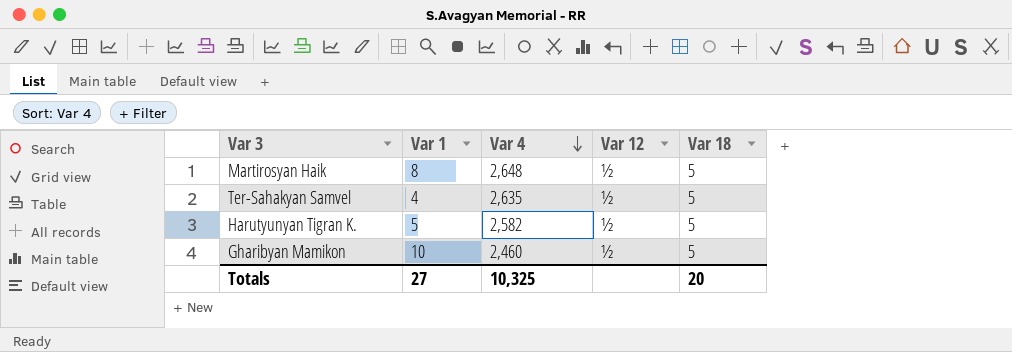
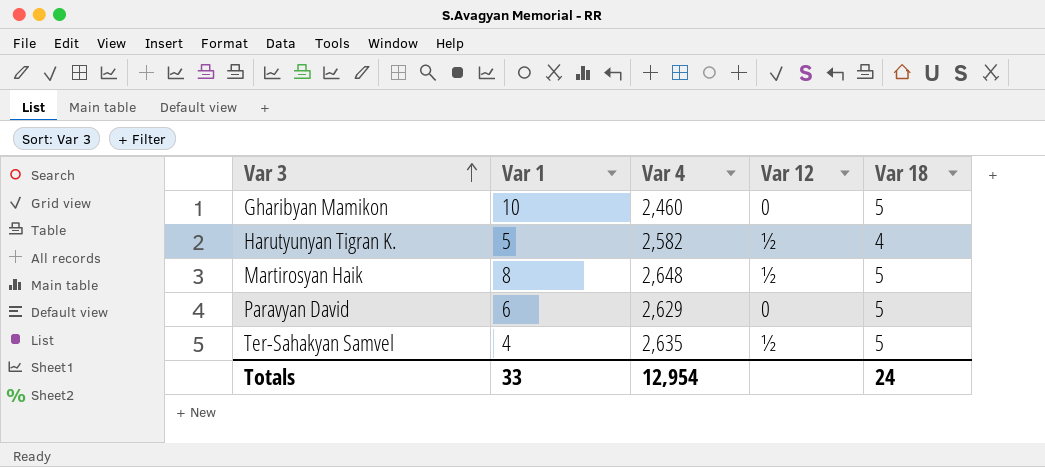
row order: Var 4 descending -> Var 3 ascending
Gharibyan Mamikon | Var 12: ½ -> 0
Harutyunyan Tigran K. | Var 18: 5 -> 4
row Paravyan David: none -> 6 | 2,629 | 0 | 5
Totals | Var 1: 27 -> 33
Totals | Var 4: 10,325 -> 12,954
Totals | Var 18: 20 -> 24

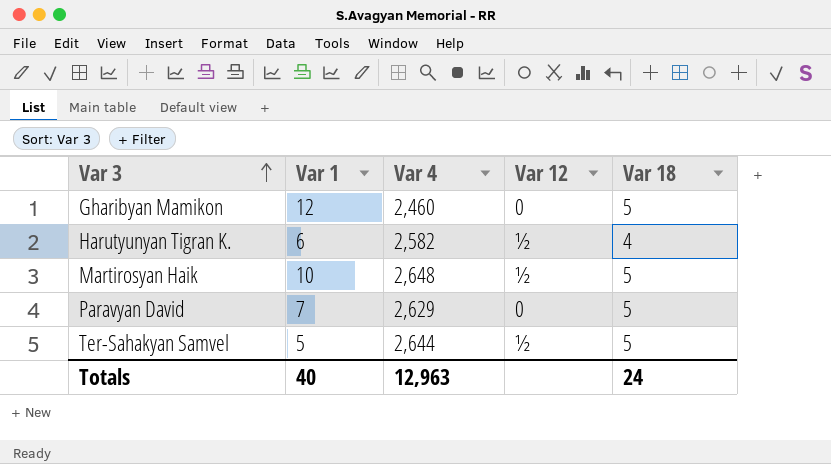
Gharibyan Mamikon | Var 1: 10 -> 12
Harutyunyan Tigran K. | Var 1: 5 -> 6
Martirosyan Haik | Var 1: 8 -> 10
Paravyan David | Var 1: 6 -> 7
Ter-Sahakyan Samvel | Var 1: 4 -> 5
Ter-Sahakyan Samvel | Var 4: 2,635 -> 2,644
Totals | Var 1: 33 -> 40
Totals | Var 4: 12,954 -> 12,963

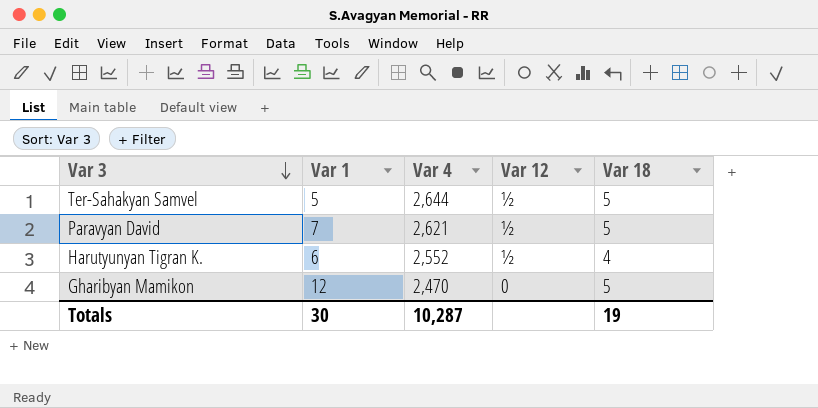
row order: Var 3 ascending -> Var 3 descending
row Martirosyan Haik: 10 | 2,648 | ½ | 5 -> none
Paravyan David | Var 4: 2,629 -> 2,621
Paravyan David | Var 12: 0 -> ½
Harutyunyan Tigran K. | Var 4: 2,582 -> 2,552
Gharibyan Mamikon | Var 4: 2,460 -> 2,470
Totals | Var 1: 40 -> 30
Totals | Var 4: 12,963 -> 10,287
Totals | Var 18: 24 -> 19

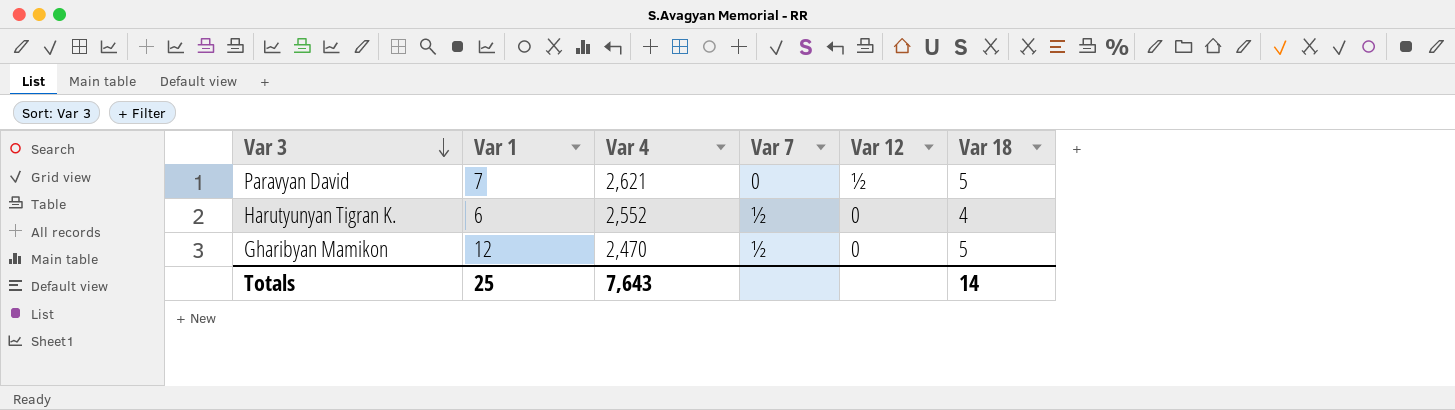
column Var 7 | position: none -> 4
row Ter-Sahakyan Samvel: 5 | 2,644 | ½ | 5 -> none
Harutyunyan Tigran K. | Var 12: ½ -> 0
Totals | Var 1: 30 -> 25
Totals | Var 4: 10,287 -> 7,643
Totals | Var 18: 19 -> 14

